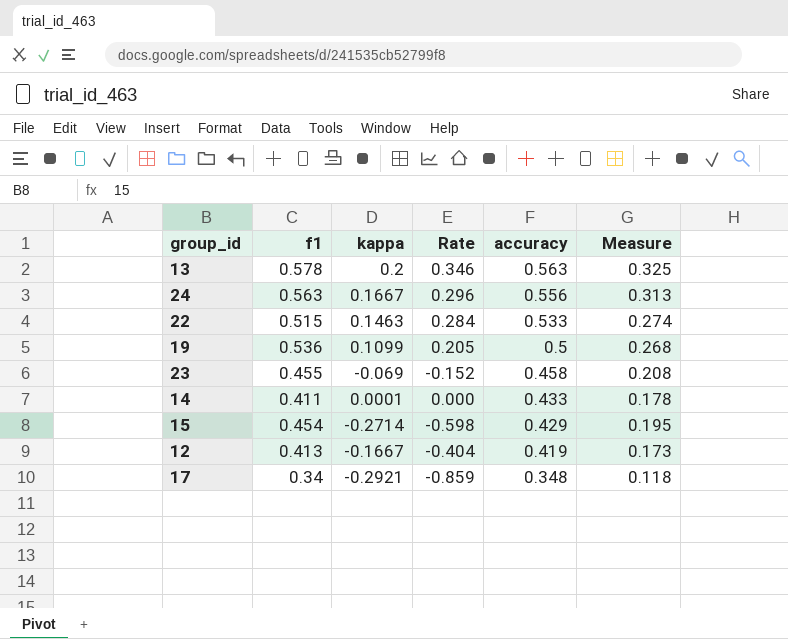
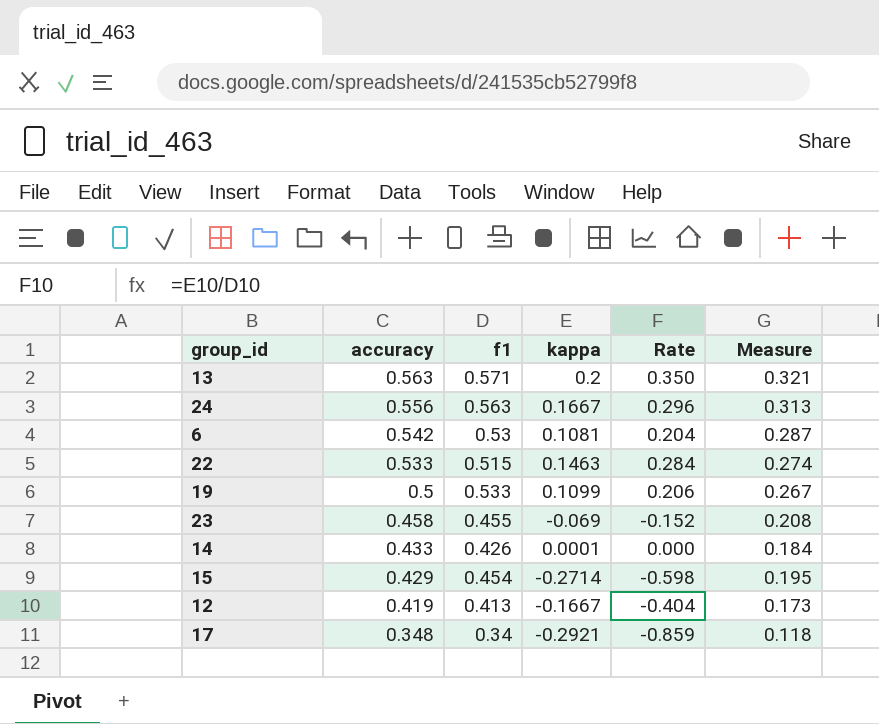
column accuracy | position: 5 -> 2
13 | f1: 0.578 -> 0.571
13 | Rate: 0.346 -> 0.350
13 | Measure: 0.325 -> 0.321
row 6: none -> 0.542 | 0.53 | 0.1081 | 0.204 | 0.287
19 | f1: 0.536 -> 0.533
19 | Rate: 0.205 -> 0.206
19 | Measure: 0.268 -> 0.267
14 | f1: 0.411 -> 0.426
14 | Measure: 0.178 -> 0.184

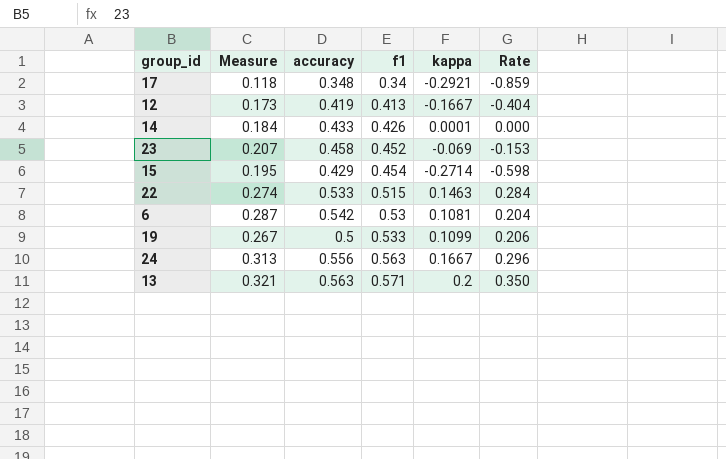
row order: accuracy descending -> f1 ascending
column Measure | position: 6 -> 2
23 | Measure: 0.208 -> 0.207
23 | f1: 0.455 -> 0.452
23 | Rate: -0.152 -> -0.153

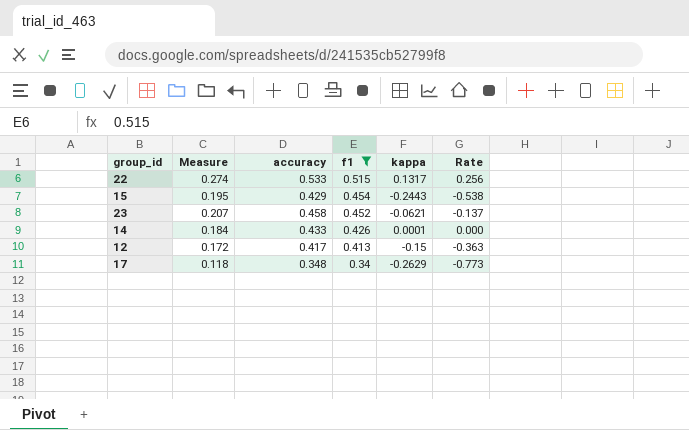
filter: none -> f1 <= 0.515
row order: f1 ascending -> f1 descending
22 | kappa: 0.1463 -> 0.1317
22 | Rate: 0.284 -> 0.256
15 | kappa: -0.2714 -> -0.2443
15 | Rate: -0.598 -> -0.538
23 | kappa: -0.069 -> -0.0621
23 | Rate: -0.153 -> -0.137
12 | Measure: 0.173 -> 0.172
12 | accuracy: 0.419 -> 0.417
12 | kappa: -0.1667 -> -0.15
12 | Rate: -0.404 -> -0.363
17 | kappa: -0.2921 -> -0.2629
17 | Rate: -0.859 -> -0.773

